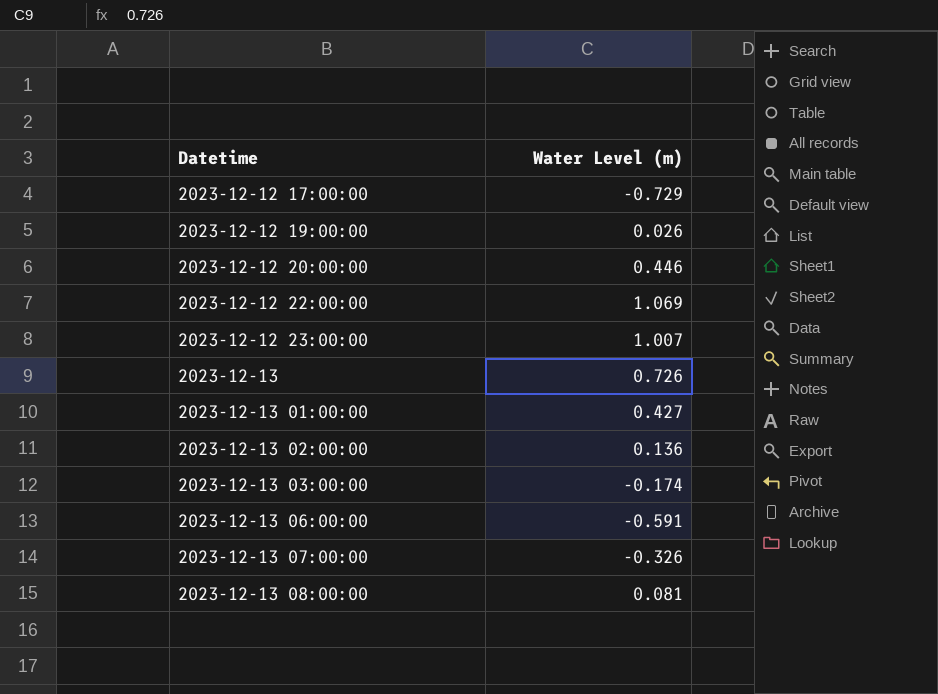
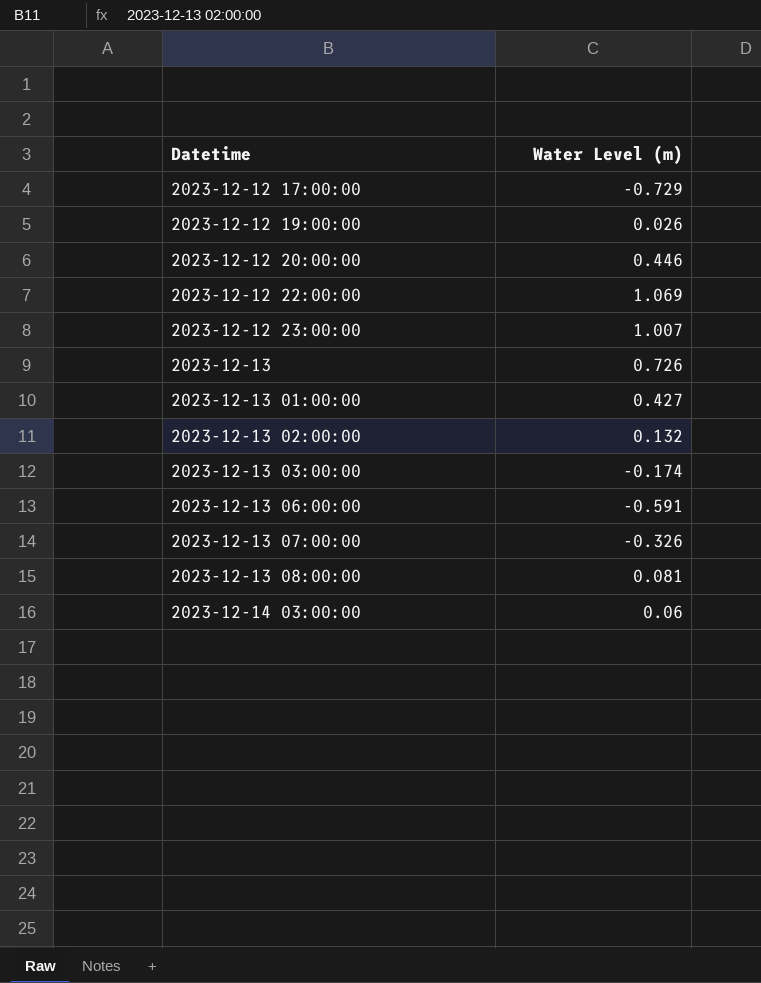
2023-12-13 02:00:00 | Water Level (m): 0.136 -> 0.132
row 2023-12-14 03:00:00: none -> 0.06

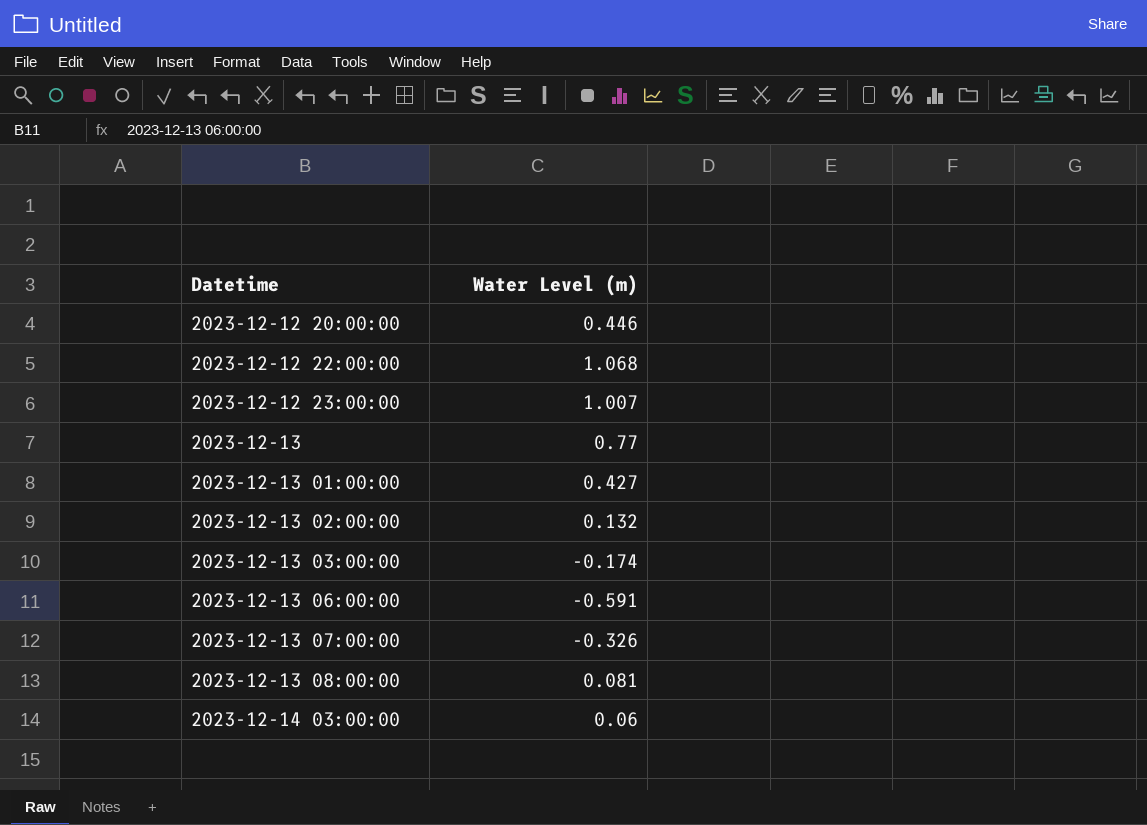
row 2023-12-12 17:00:00: -0.729 -> none
row 2023-12-12 19:00:00: 0.026 -> none
2023-12-12 22:00:00 | Water Level (m): 1.069 -> 1.068
2023-12-13 | Water Level (m): 0.726 -> 0.77

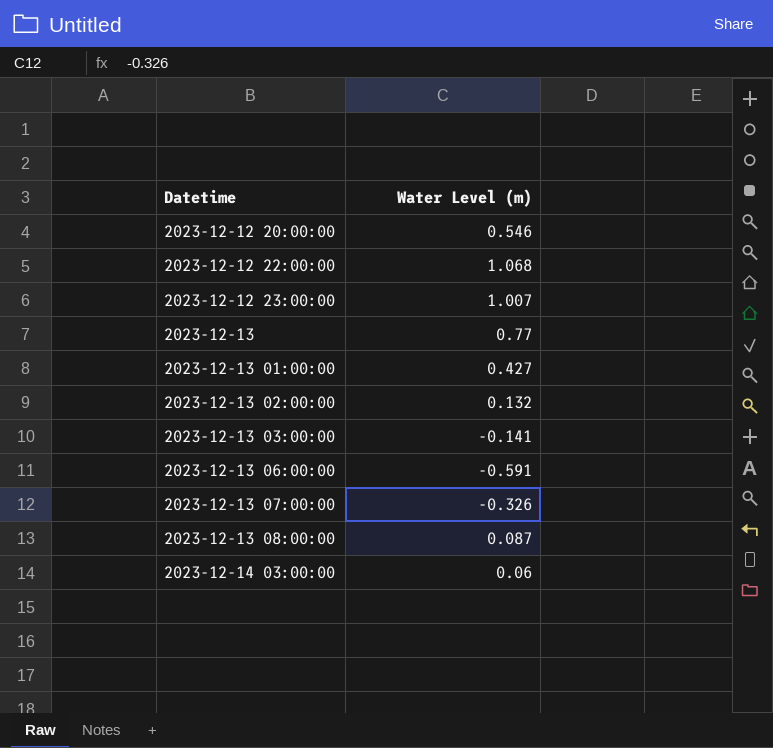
2023-12-12 20:00:00 | Water Level (m): 0.446 -> 0.546
2023-12-13 03:00:00 | Water Level (m): -0.174 -> -0.141
2023-12-13 08:00:00 | Water Level (m): 0.081 -> 0.087

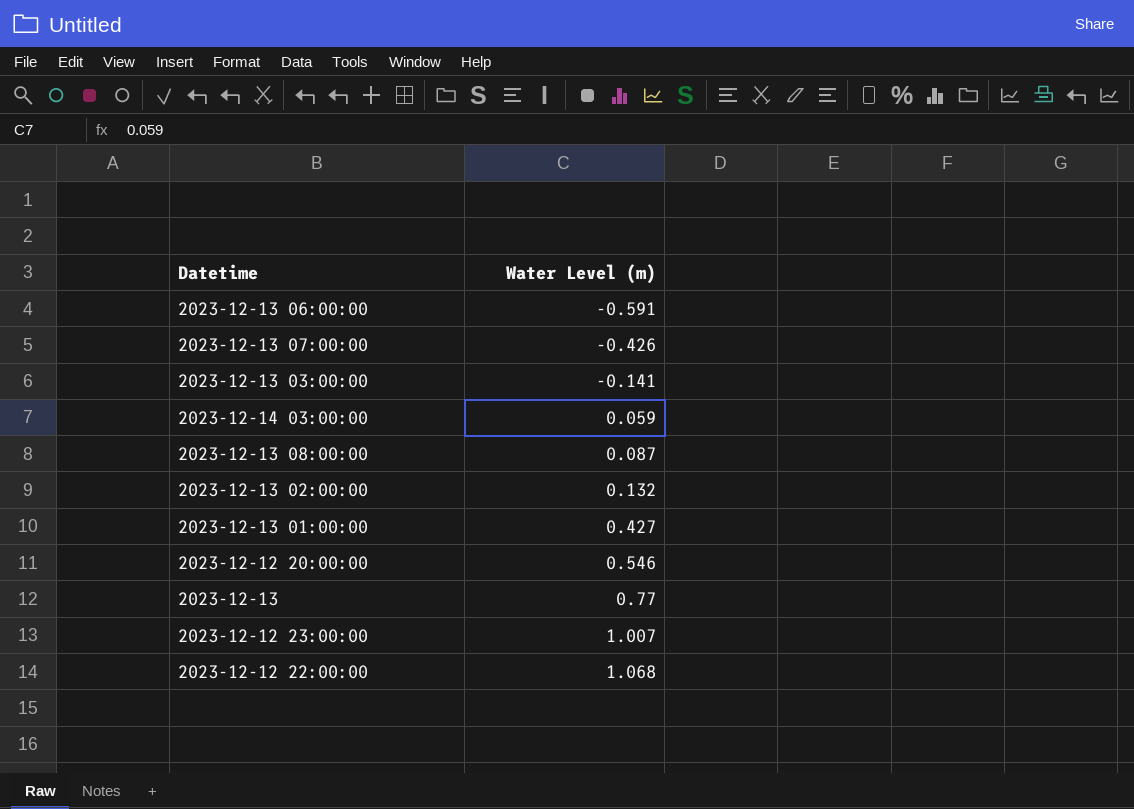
row order: Datetime ascending -> Water Level (m) ascending
2023-12-13 07:00:00 | Water Level (m): -0.326 -> -0.426
2023-12-14 03:00:00 | Water Level (m): 0.06 -> 0.059

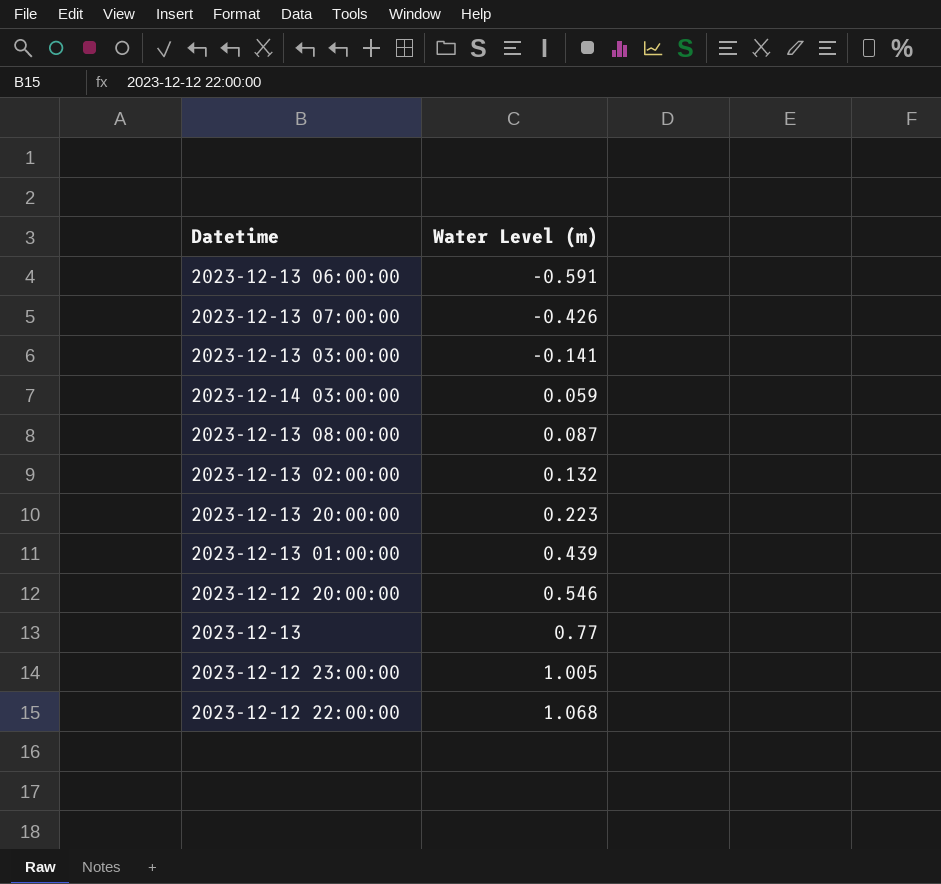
row 2023-12-13 20:00:00: none -> 0.223
2023-12-13 01:00:00 | Water Level (m): 0.427 -> 0.439
2023-12-12 23:00:00 | Water Level (m): 1.007 -> 1.005

